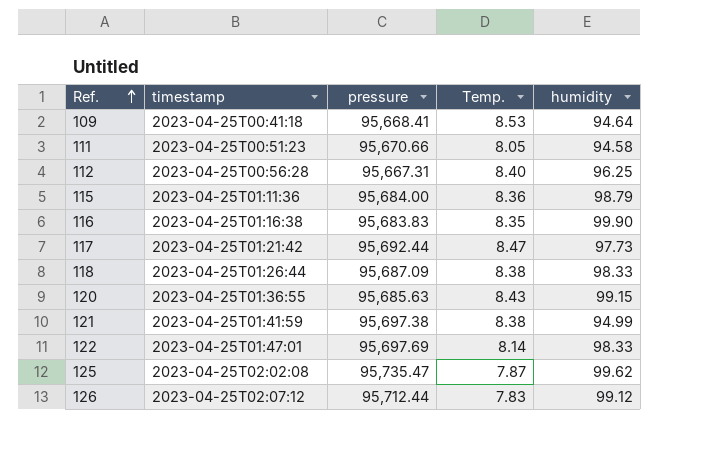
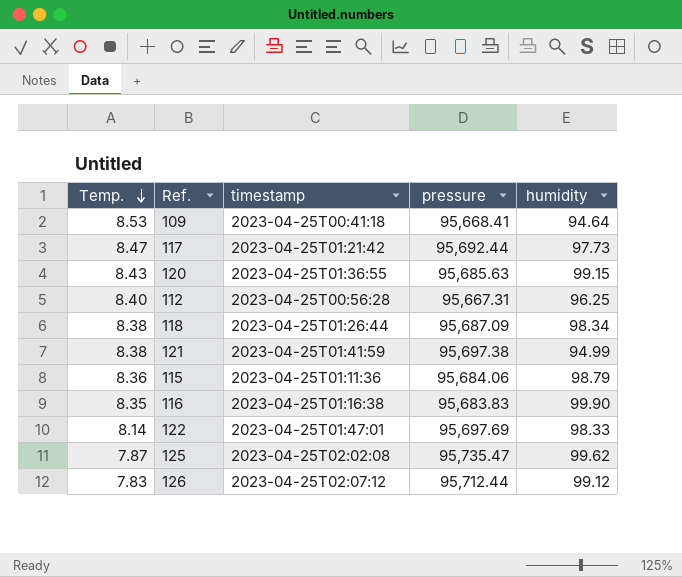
row order: Ref. ascending -> Temp. descending
column Temp. | position: 4 -> 1
row 111: 2023-04-25T00:51:23 | 95,670.66 | 8.05 | 94.58 -> none
118 | humidity: 98.33 -> 98.34
115 | pressure: 95,684.00 -> 95,684.06

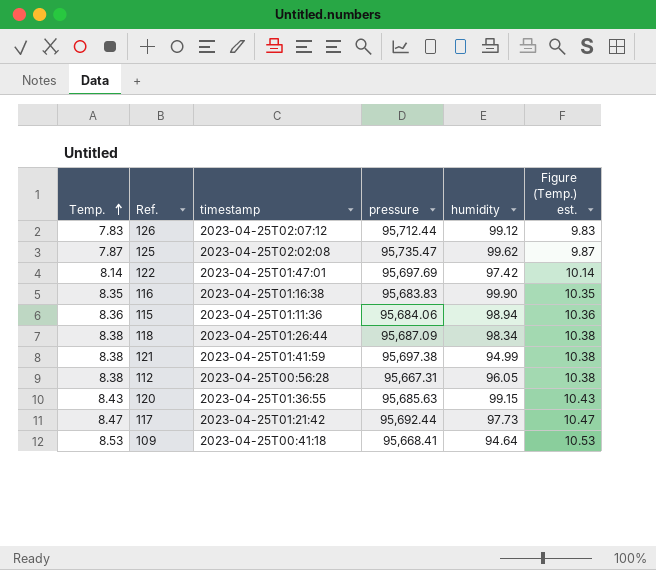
row order: Temp. descending -> Temp. ascending
column Figure (Temp.) est. | formula: none -> [Temp.] + 2
122 | humidity: 98.33 -> 97.42
115 | humidity: 98.79 -> 98.94
112 | Temp.: 8.40 -> 8.38
112 | humidity: 96.25 -> 96.05

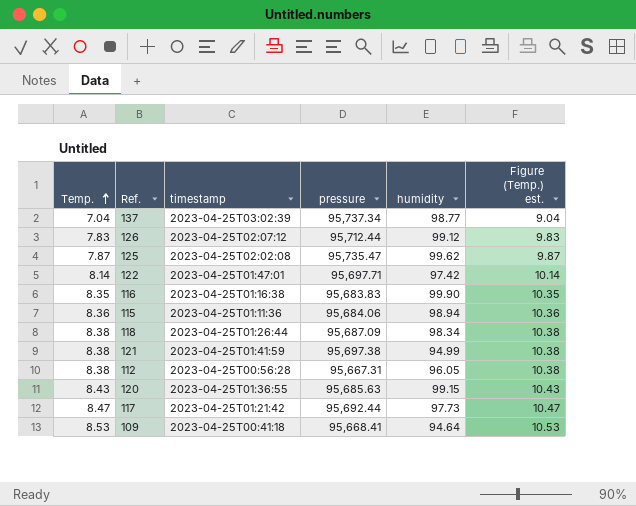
row 137: none -> 7.04 | 2023-04-25T03:02:39 | 95,737.34 | 98.77 | 9.04
122 | pressure: 95,697.69 -> 95,697.71

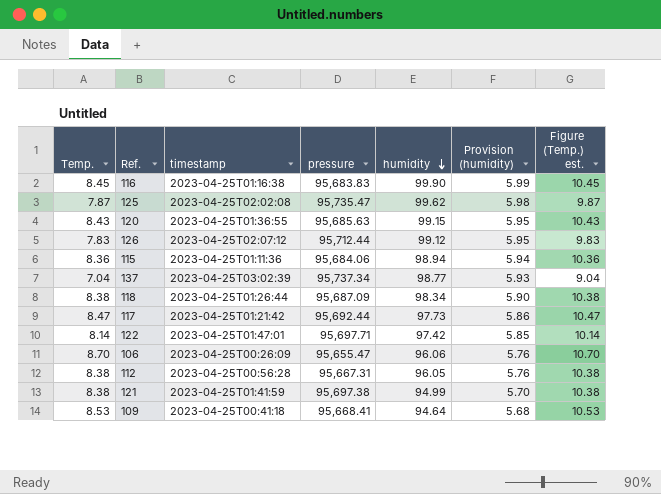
row order: Temp. ascending -> humidity descending
column Provision (humidity) | formula: none -> [humidity] * 0.06
116 | Temp.: 8.35 -> 8.45
116 | Figure (Temp.) est.: 10.35 -> 10.45
row 106: none -> 8.70 | 2023-04-25T00:26:09 | 95,655.47 | 96.06 | 5.76 | 10.70

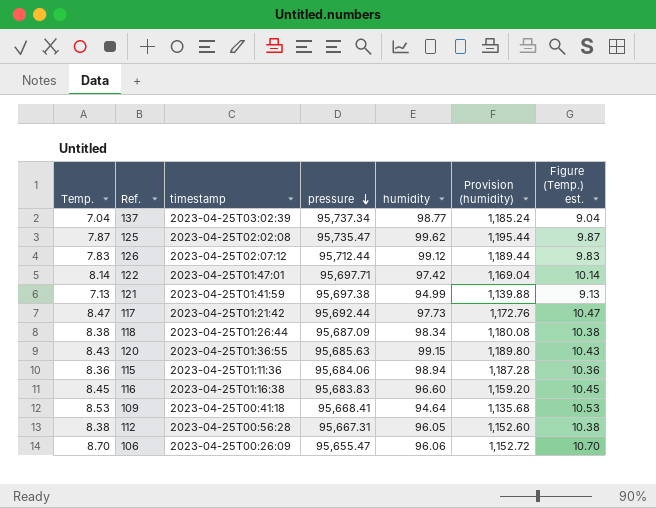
row order: humidity descending -> pressure descending
column Provision (humidity) | formula: [humidity] * 0.06 -> [humidity] * 12
121 | Temp.: 8.38 -> 7.13
121 | Figure (Temp.) est.: 10.38 -> 9.13
116 | humidity: 99.90 -> 96.60

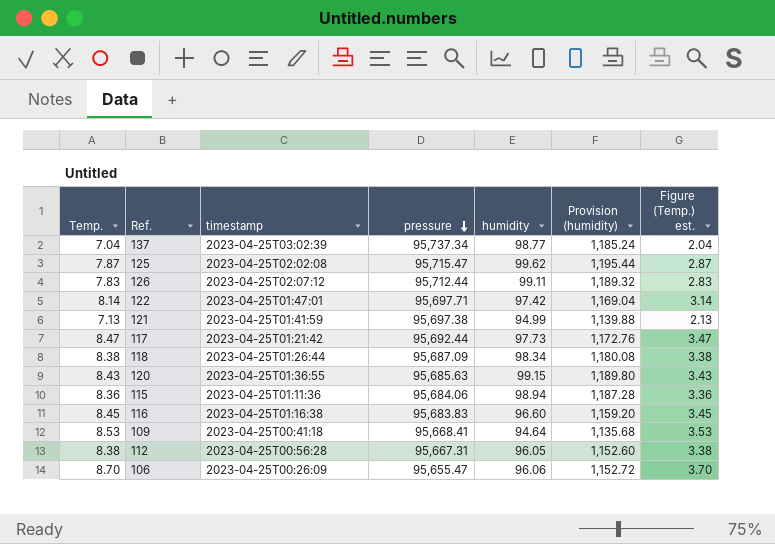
column Figure (Temp.) est. | formula: [Temp.] + 2 -> [Temp.] - 5
125 | pressure: 95,735.47 -> 95,715.47
126 | humidity: 99.12 -> 99.11
126 | Provision (humidity): 1,189.44 -> 1,189.32

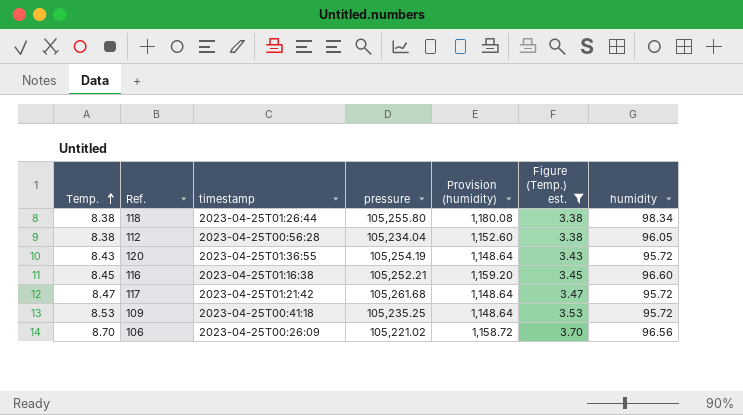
filter: none -> Figure (Temp.) est. >= 3.38
row order: pressure descending -> Temp. ascending
column humidity | position: 5 -> 7
118 | pressure: 95,687.09 -> 105,255.80
112 | pressure: 95,667.31 -> 105,234.04
120 | pressure: 95,685.63 -> 105,254.19
120 | Provision (humidity): 1,189.80 -> 1,148.64
120 | humidity: 99.15 -> 95.72
116 | pressure: 95,683.83 -> 105,252.21
117 | pressure: 95,692.44 -> 105,261.68
117 | Provision (humidity): 1,172.76 -> 1,148.64
117 | humidity: 97.73 -> 95.72
109 | pressure: 95,668.41 -> 105,235.25
109 | Provision (humidity): 1,135.68 -> 1,148.64
109 | humidity: 94.64 -> 95.72
106 | pressure: 95,655.47 -> 105,221.02
106 | Provision (humidity): 1,152.72 -> 1,158.72
106 | humidity: 96.06 -> 96.56

